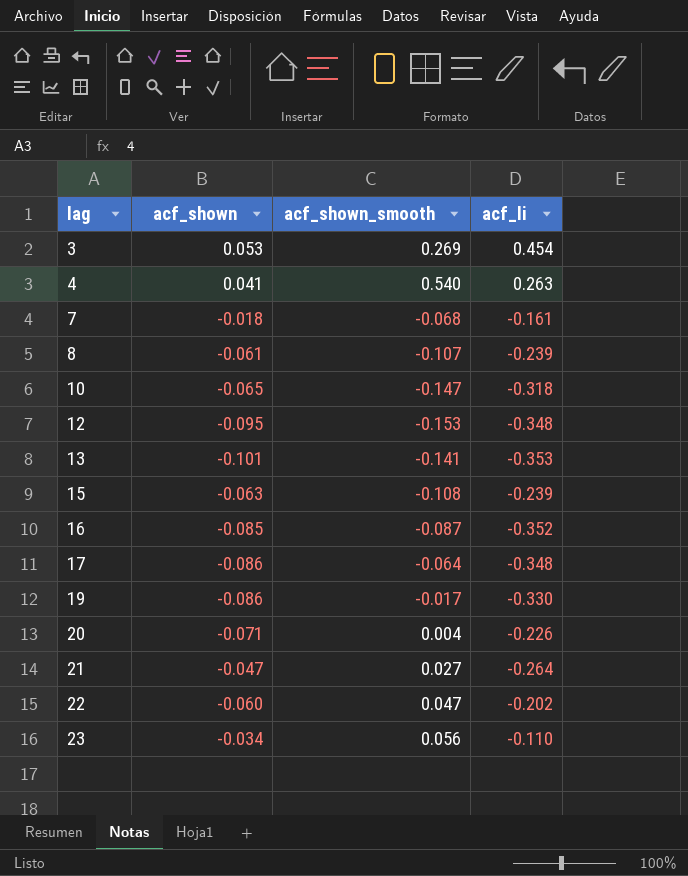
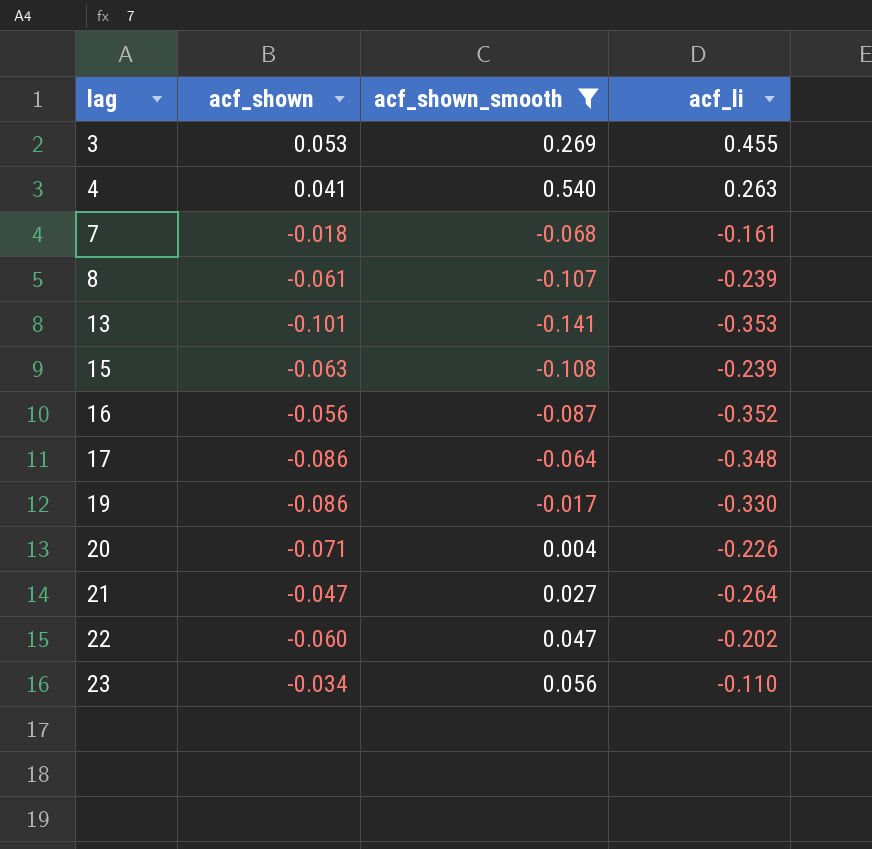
filter: none -> acf_shown_smooth >= -0.141
3 | acf_li: 0.454 -> 0.455
16 | acf_shown: -0.085 -> -0.056

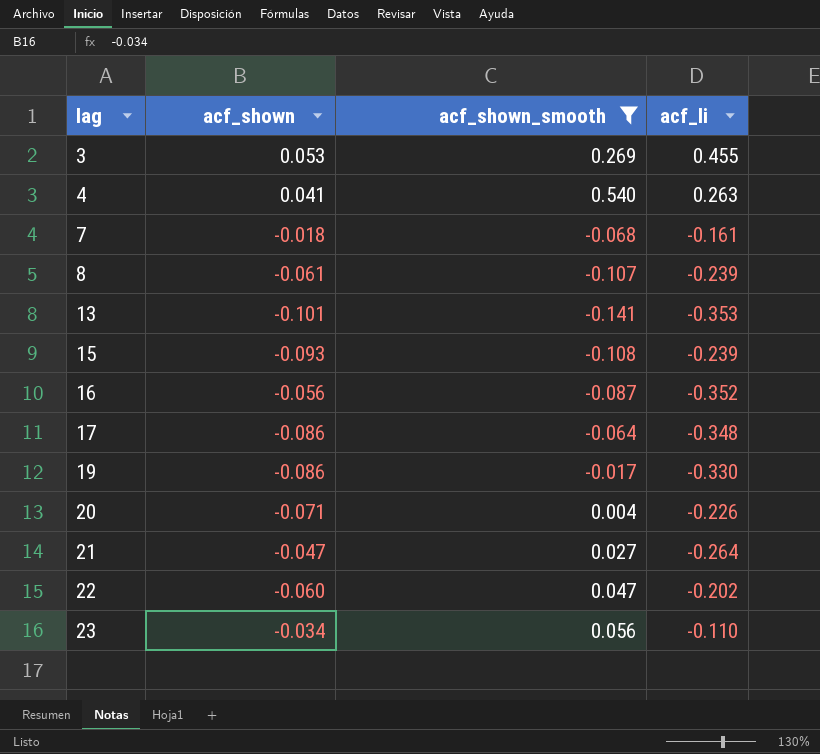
15 | acf_shown: -0.063 -> -0.093

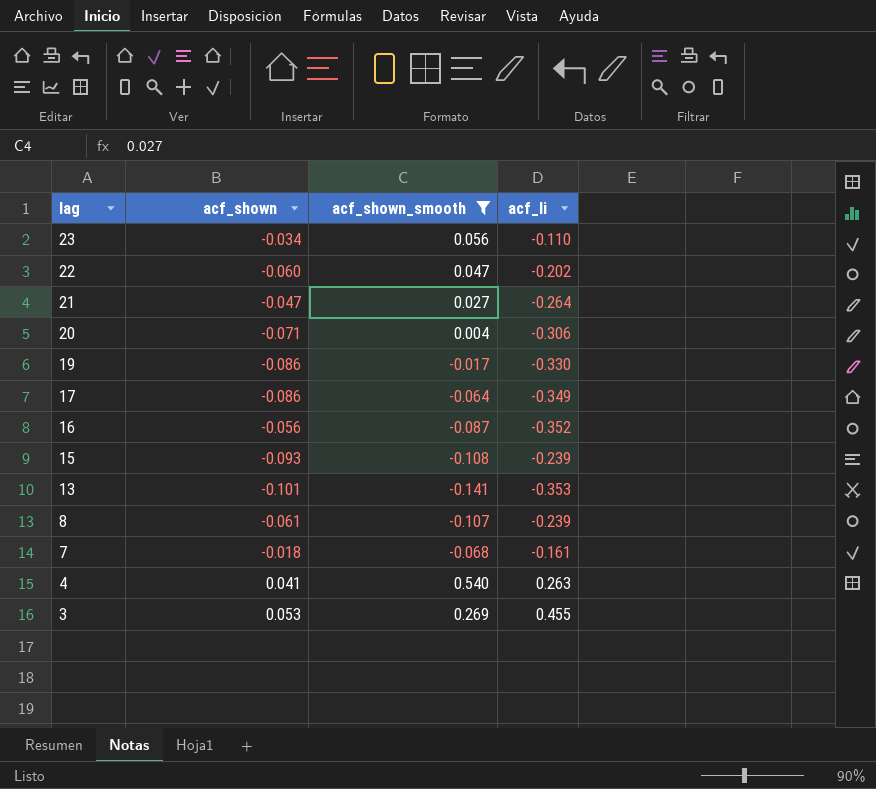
row order: lag ascending -> lag descending
20 | acf_li: -0.226 -> -0.306
17 | acf_li: -0.348 -> -0.349

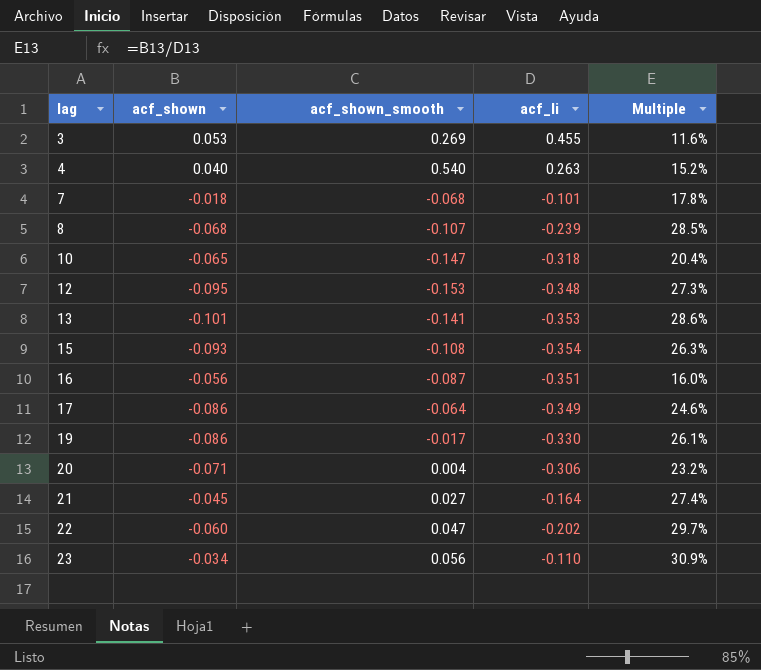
filter: acf_shown_smooth >= -0.141 -> none
row order: lag descending -> lag ascending
column Multiple | formula: none -> [acf_shown] / [acf_li]
4 | acf_shown: 0.041 -> 0.040
7 | acf_li: -0.161 -> -0.101
8 | acf_shown: -0.061 -> -0.068
15 | acf_li: -0.239 -> -0.354
16 | acf_li: -0.352 -> -0.351
21 | acf_shown: -0.047 -> -0.045
21 | acf_li: -0.264 -> -0.164

